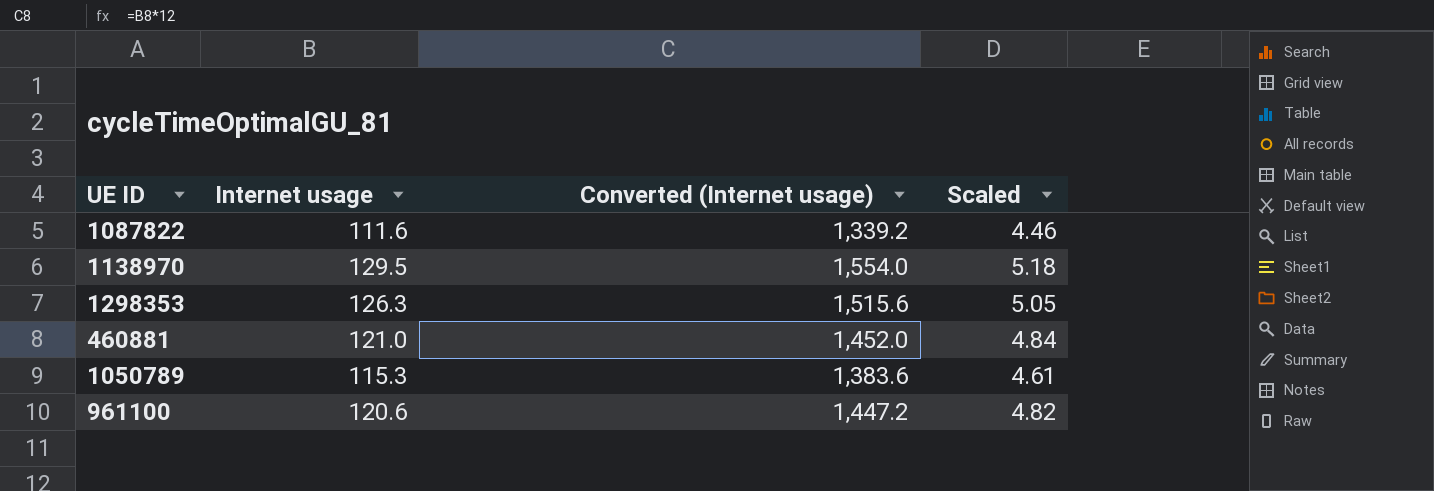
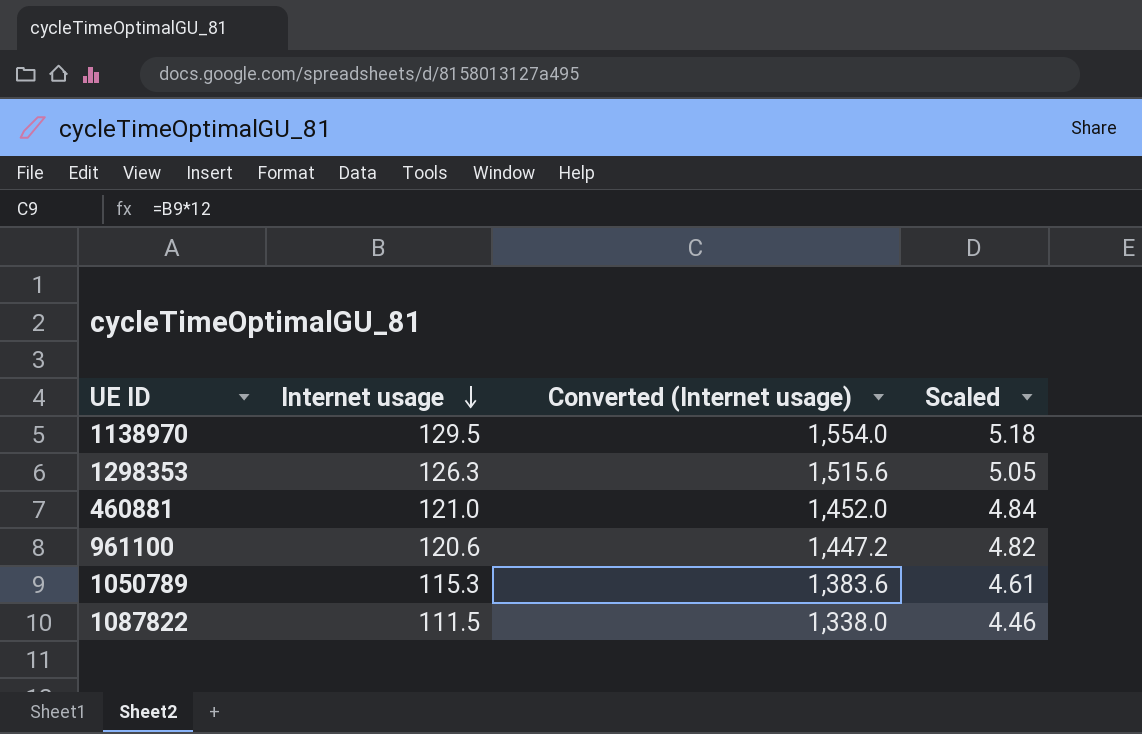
row order: none -> Internet usage descending
1087822 | Internet usage: 111.6 -> 111.5
1087822 | Converted (Internet usage): 1,339.2 -> 1,338.0

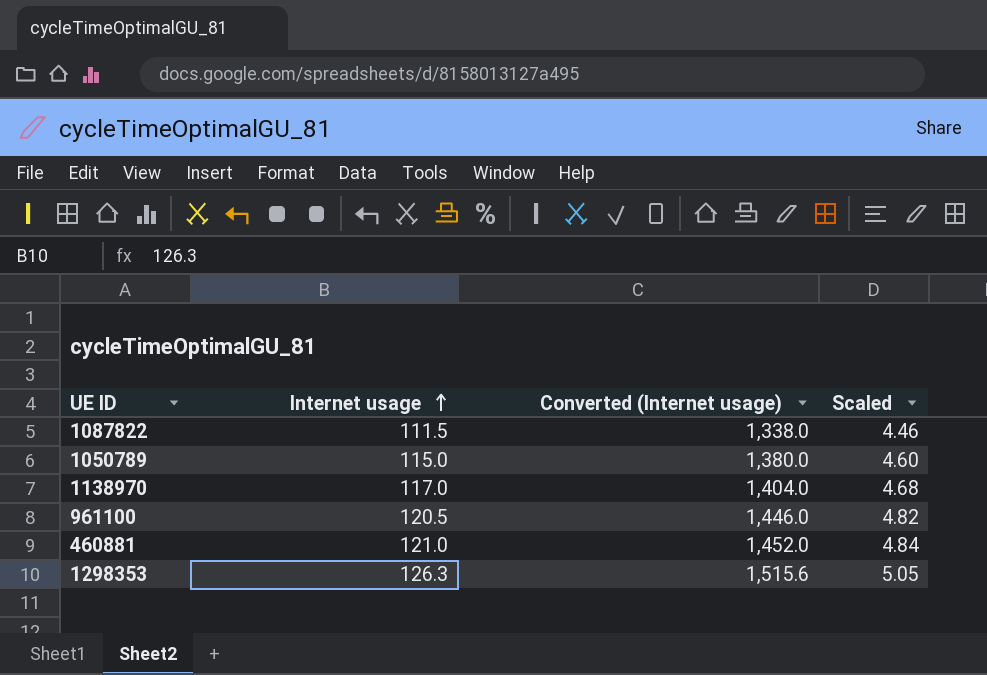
row order: Internet usage descending -> Internet usage ascending
1050789 | Internet usage: 115.3 -> 115.0
1050789 | Converted (Internet usage): 1,383.6 -> 1,380.0
1050789 | Scaled: 4.61 -> 4.60
1138970 | Internet usage: 129.5 -> 117.0
1138970 | Converted (Internet usage): 1,554.0 -> 1,404.0
1138970 | Scaled: 5.18 -> 4.68
961100 | Internet usage: 120.6 -> 120.5
961100 | Converted (Internet usage): 1,447.2 -> 1,446.0

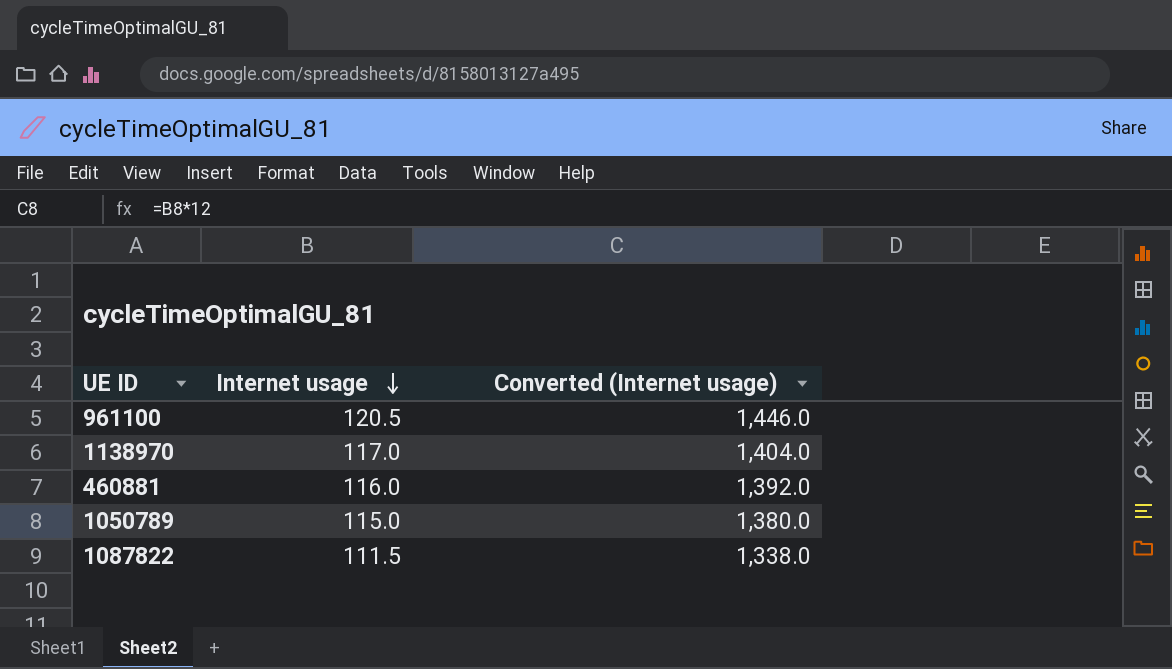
row order: Internet usage ascending -> Internet usage descending
column Scaled | formula: [Internet usage] * 0.04 -> none
row 1298353: 126.3 | 1,515.6 | 5.05 -> none
460881 | Internet usage: 121.0 -> 116.0
460881 | Converted (Internet usage): 1,452.0 -> 1,392.0

